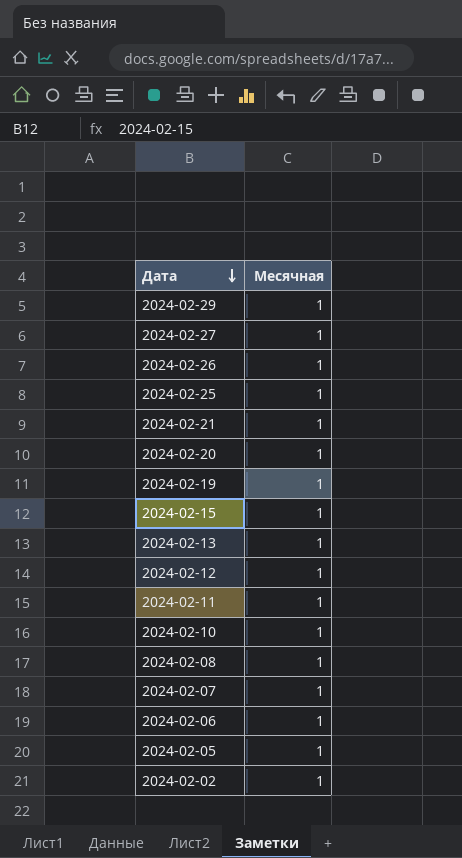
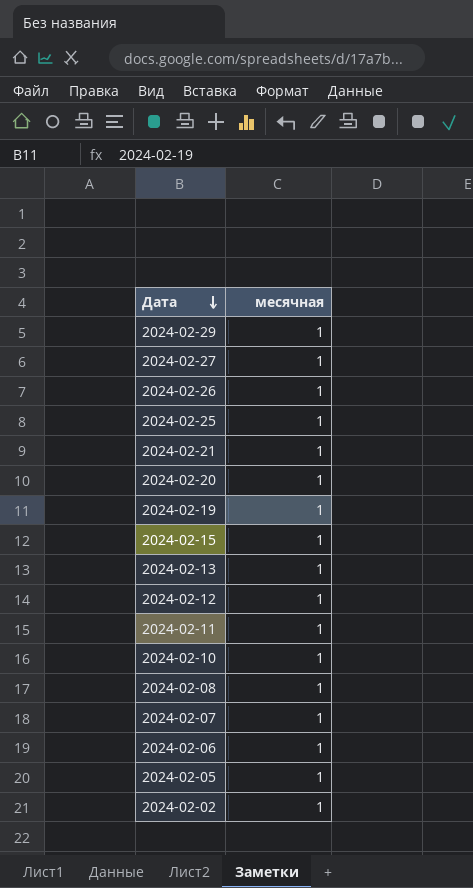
column name: Месячная -> месячная

